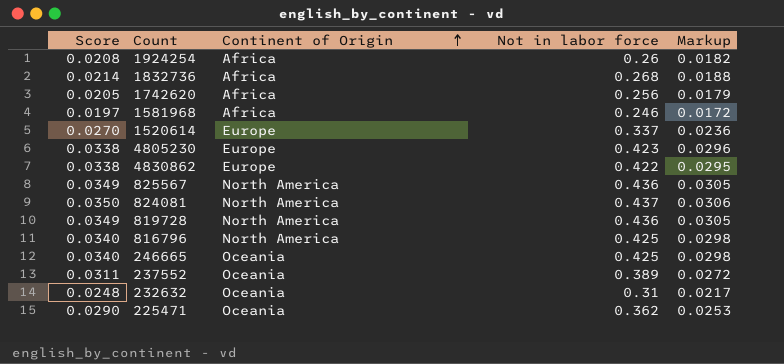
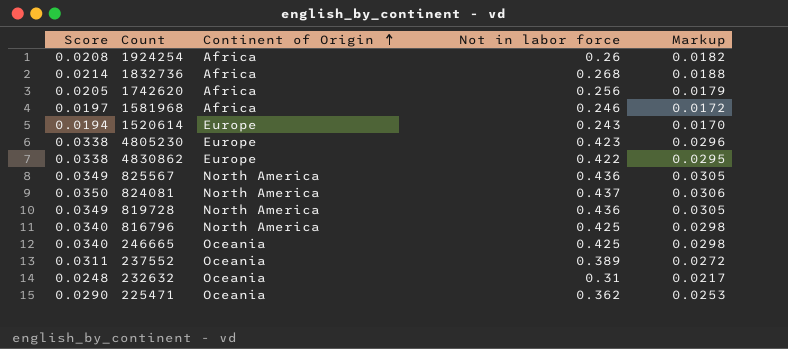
1520614 | Score: 0.0270 -> 0.0194
1520614 | Not in labor force: 0.337 -> 0.243
1520614 | Markup: 0.0236 -> 0.0170

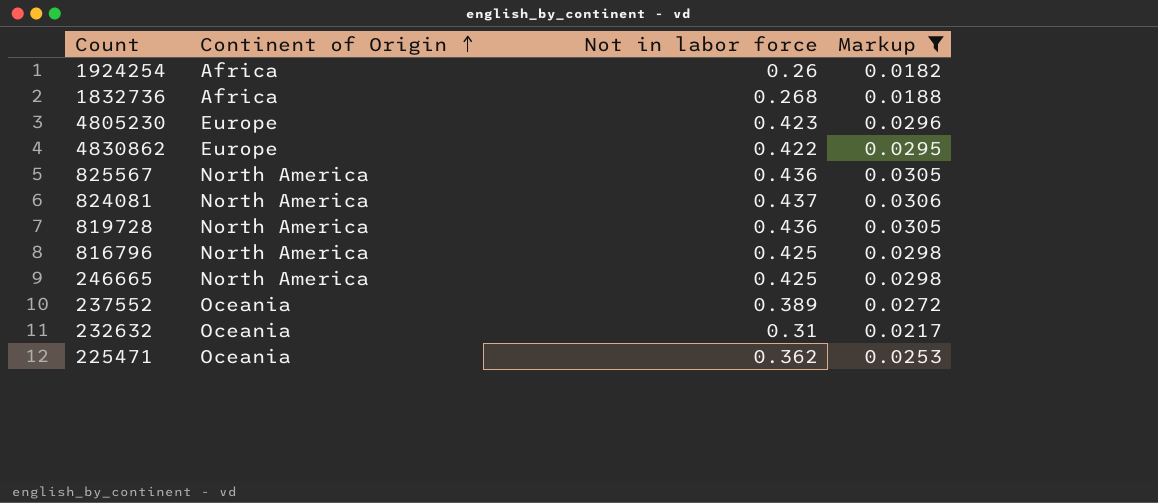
filter: none -> Markup >= 0.0182
column Score | formula: [Not in labor force] * 0.08 -> none
246665 | Continent of Origin: Oceania -> North America

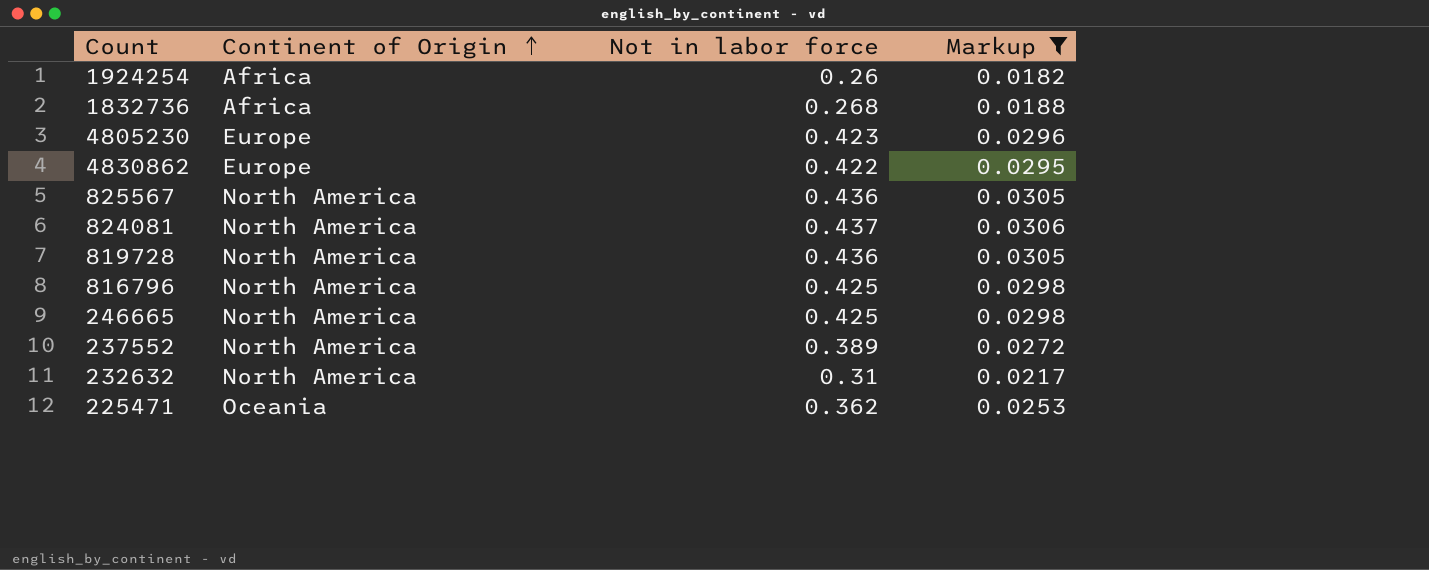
237552 | Continent of Origin: Oceania -> North America
232632 | Continent of Origin: Oceania -> North America

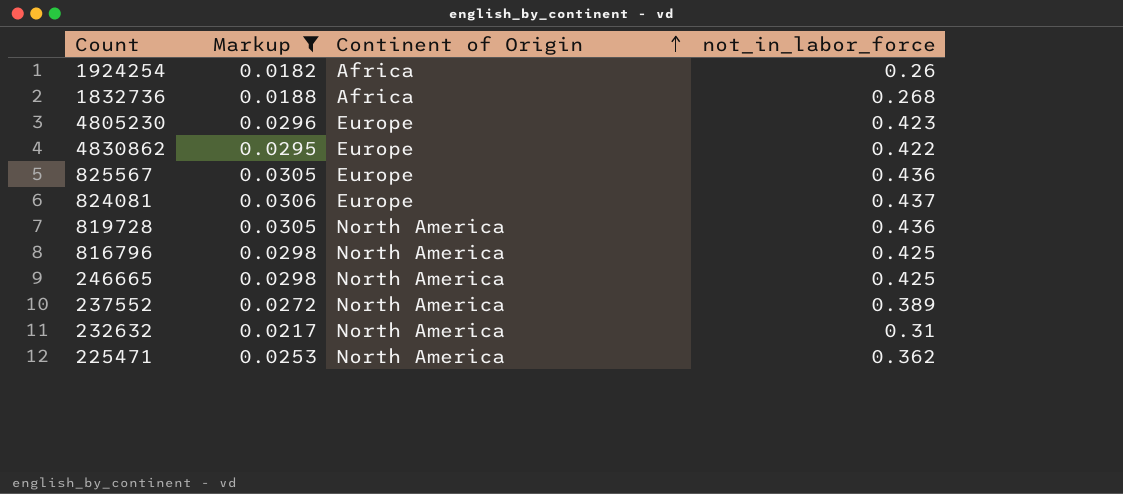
column Markup | position: 4 -> 2
column name: Not in labor force -> not_in_labor_force
825567 | Continent of Origin: North America -> Europe
824081 | Continent of Origin: North America -> Europe
225471 | Continent of Origin: Oceania -> North America

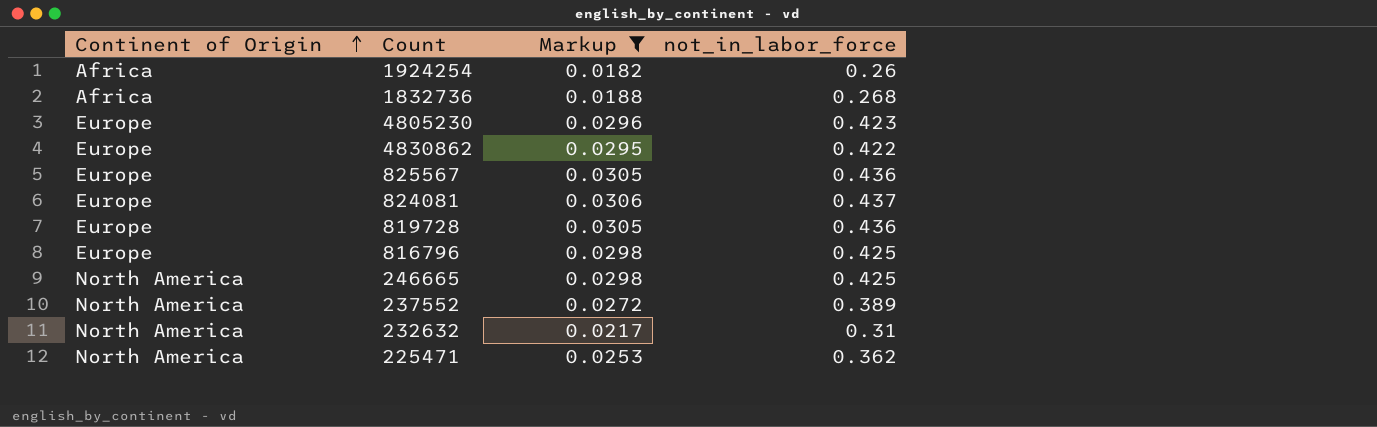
column Continent of Origin | position: 3 -> 1
819728 | Continent of Origin: North America -> Europe
816796 | Continent of Origin: North America -> Europe

